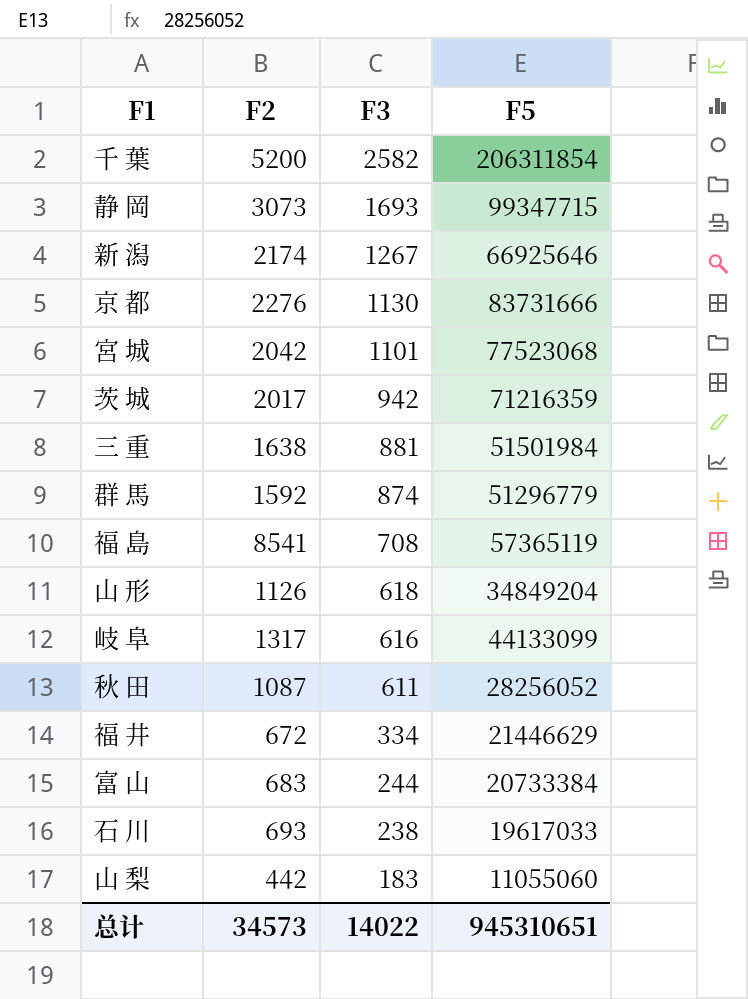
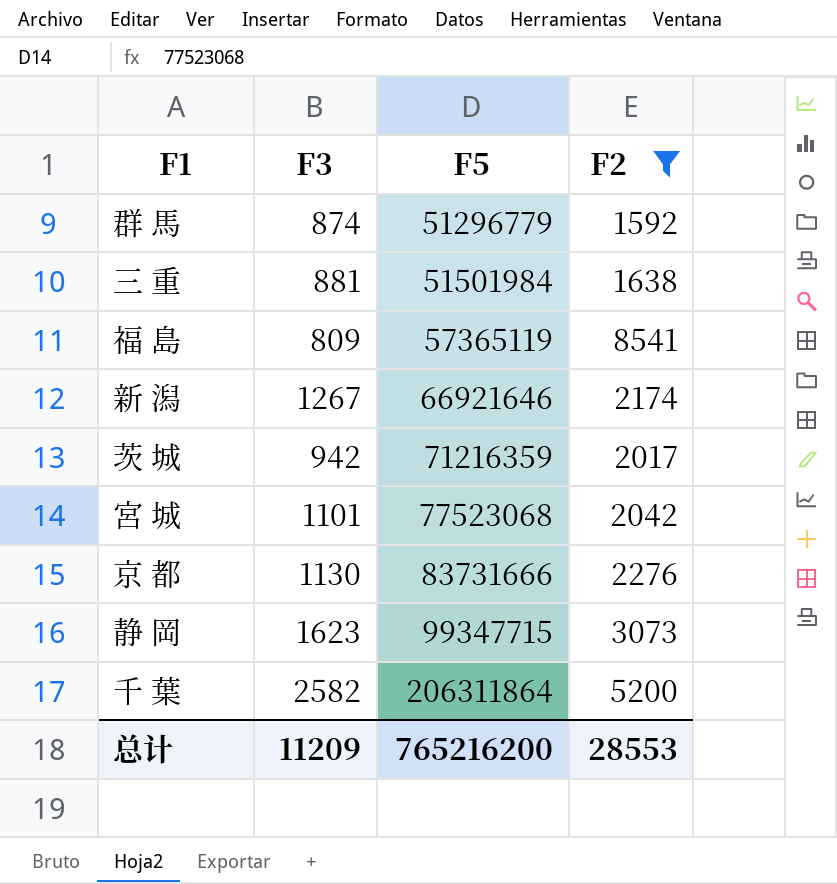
filter: none -> F2 >= 1592
row order: F3 descending -> F5 ascending
column F2 | position: 2 -> 4
福 島 | F3: 708 -> 809
新 潟 | F5: 66925646 -> 66921646
静 岡 | F3: 1693 -> 1623
千 葉 | F5: 206311854 -> 206311864
总计 | F3: 14022 -> 11209
总计 | F5: 945310651 -> 765216200
总计 | F2: 34573 -> 28553

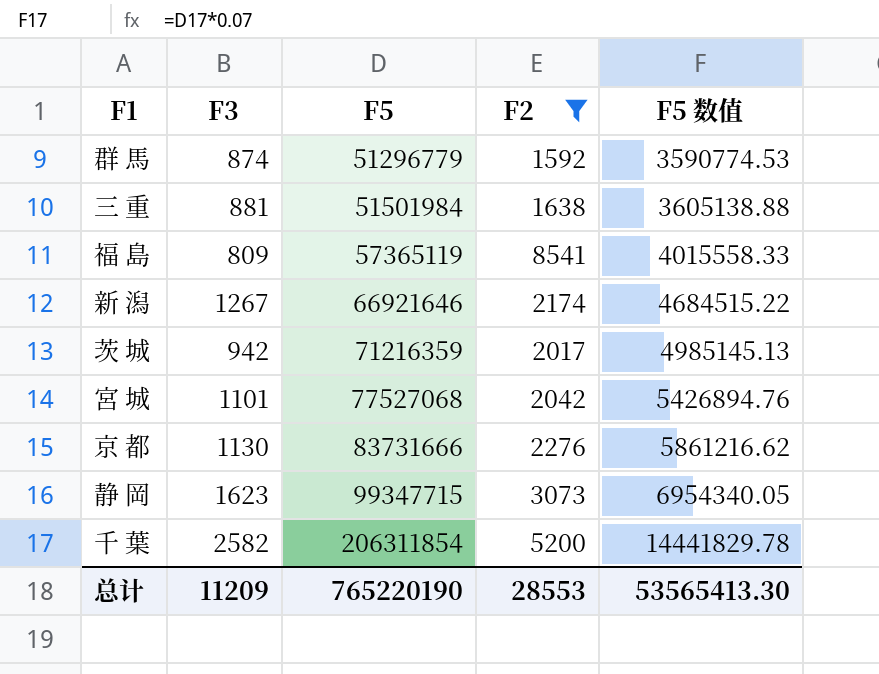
column F5 数值 | formula: none -> [F5] * 0.07
宮 城 | F5: 77523068 -> 77527068
千 葉 | F5: 206311864 -> 206311854
总计 | F5: 765216200 -> 765220190

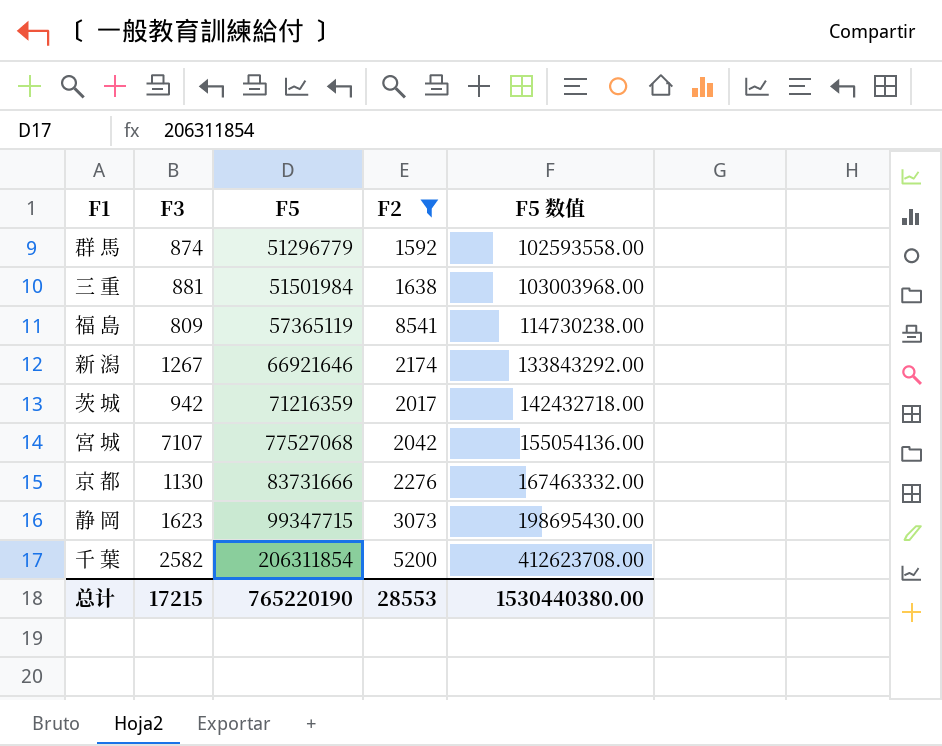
column F5 数值 | formula: [F5] * 0.07 -> [F5] * 2
宮 城 | F3: 1101 -> 7107
总计 | F3: 11209 -> 17215
总计 | F5 数值: 53565413.30 -> 1530440380.00

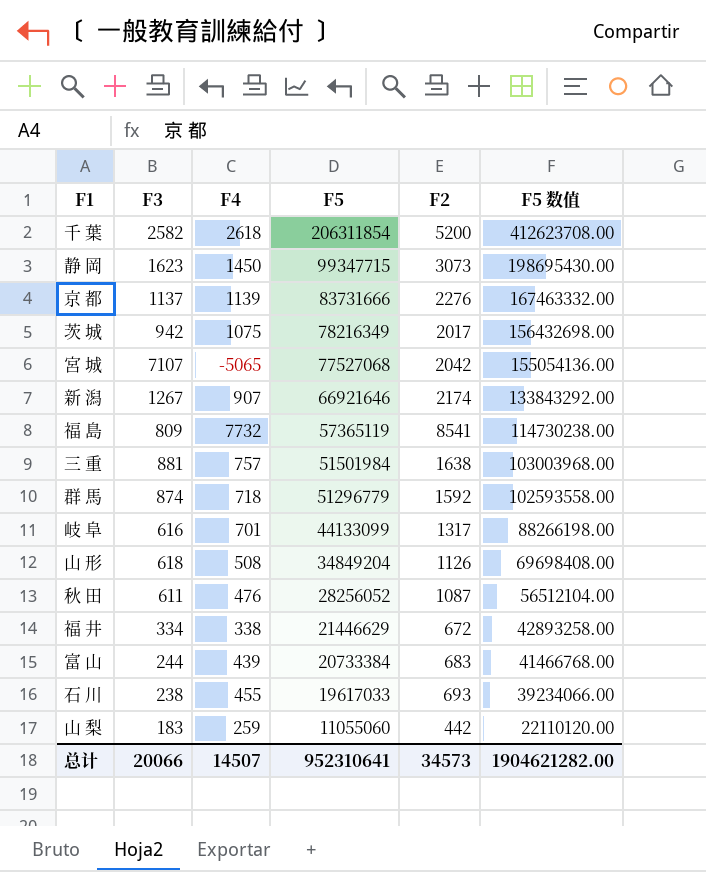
filter: F2 >= 1592 -> none
row order: F5 ascending -> F5 descending
column F4 | formula: none -> [F2] - [F3]
京 都 | F3: 1130 -> 1137
茨 城 | F5: 71216359 -> 78216349
茨 城 | F5 数值: 142432718.00 -> 156432698.00
总计 | F3: 17215 -> 20066
总计 | F5: 765220190 -> 952310641
总计 | F2: 28553 -> 34573
总计 | F5 数值: 1530440380.00 -> 1904621282.00

